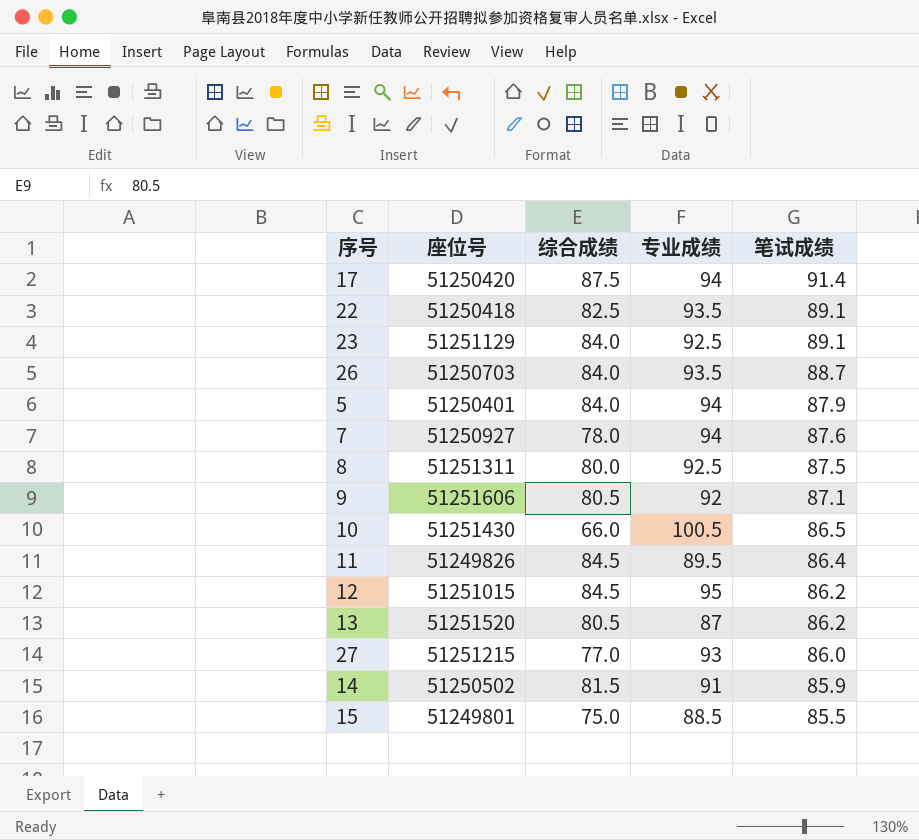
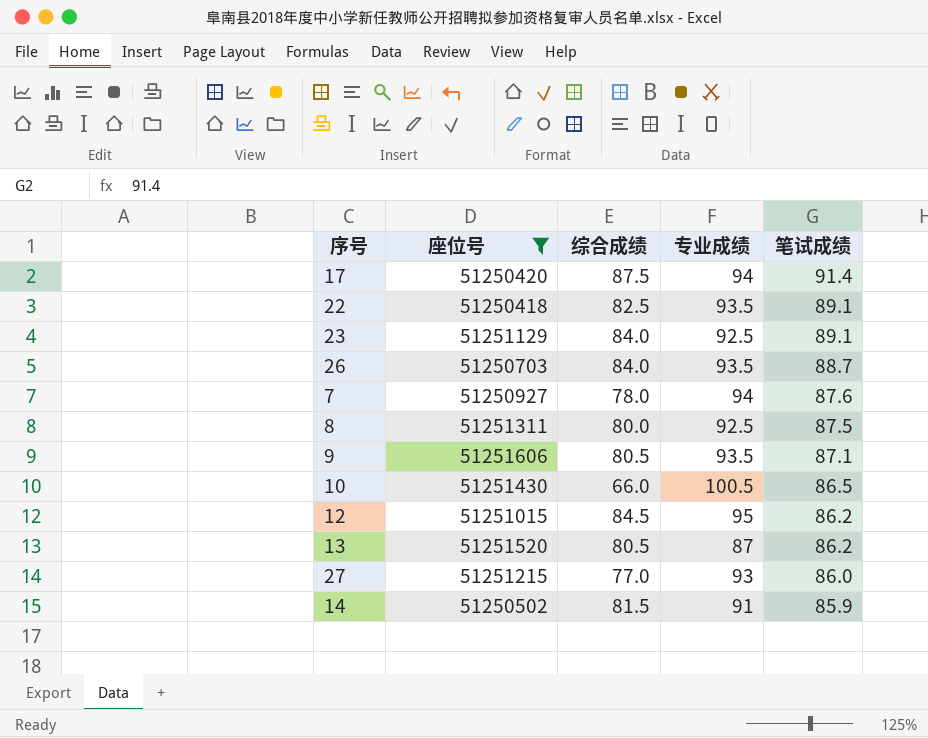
filter: none -> 座位号 >= 51250418
9 | 专业成绩: 92 -> 93.5

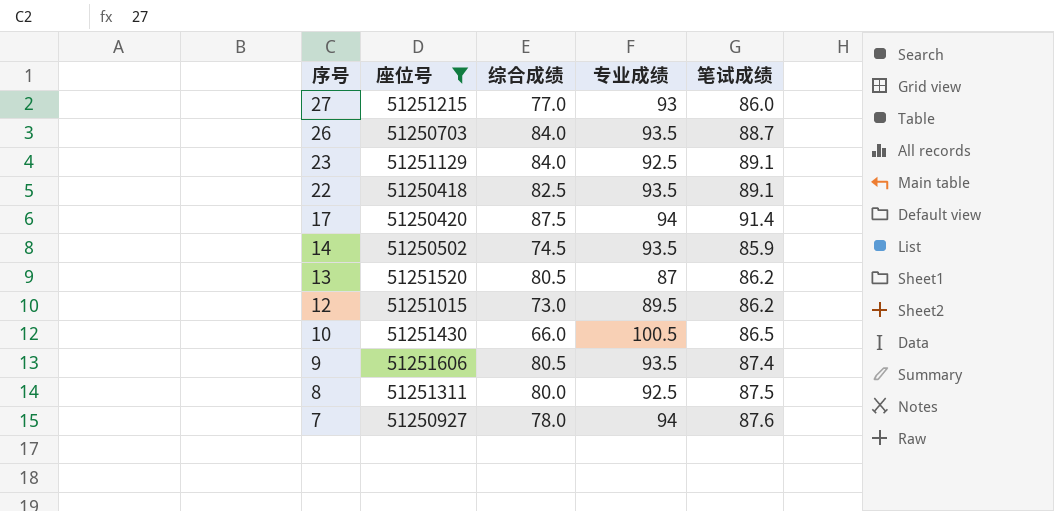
row order: 笔试成绩 descending -> 序号 descending
14 | 综合成绩: 81.5 -> 74.5
14 | 专业成绩: 91 -> 93.5
12 | 综合成绩: 84.5 -> 73.0
12 | 专业成绩: 95 -> 89.5
9 | 笔试成绩: 87.1 -> 87.4

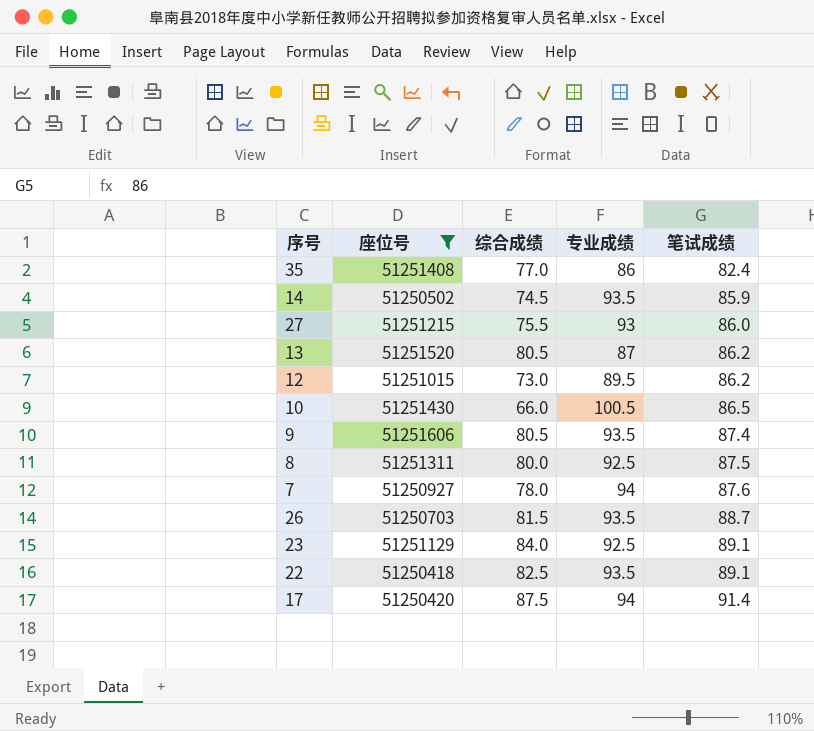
row order: 序号 descending -> 笔试成绩 ascending
row 35: none -> 51251408 | 77.0 | 86 | 82.4
27 | 综合成绩: 77.0 -> 75.5
26 | 综合成绩: 84.0 -> 81.5

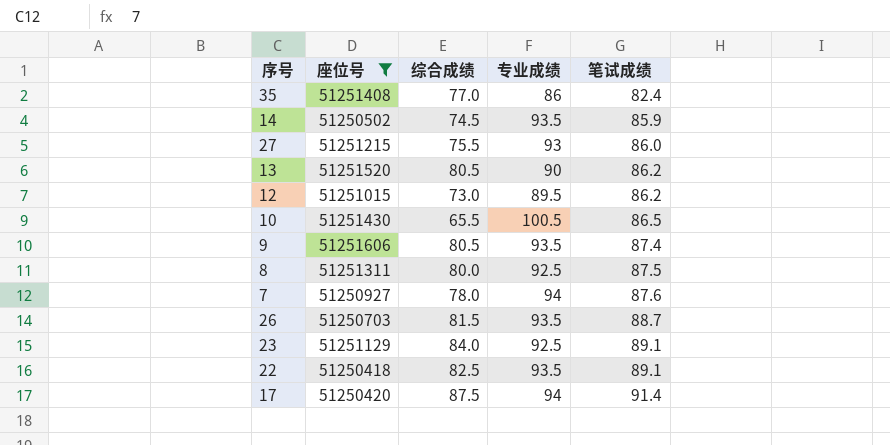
13 | 专业成绩: 87 -> 90
10 | 综合成绩: 66.0 -> 65.5

